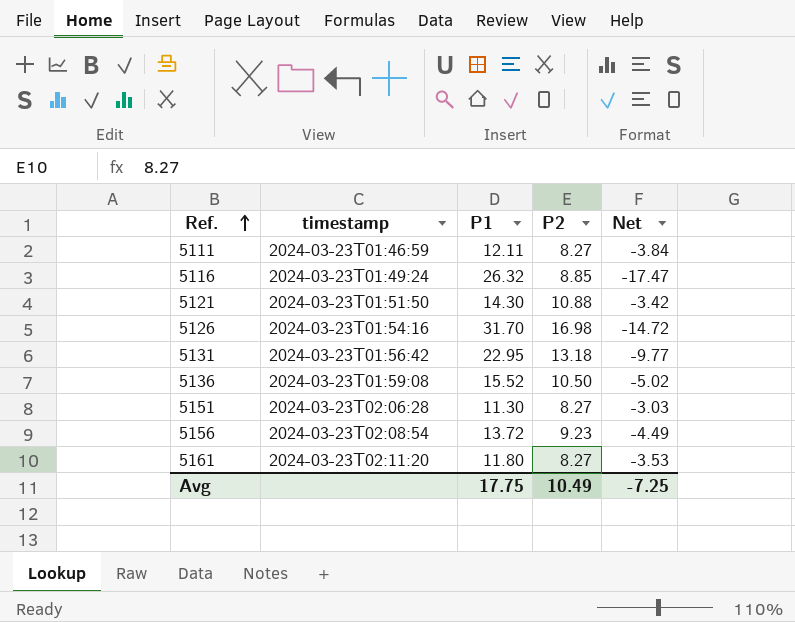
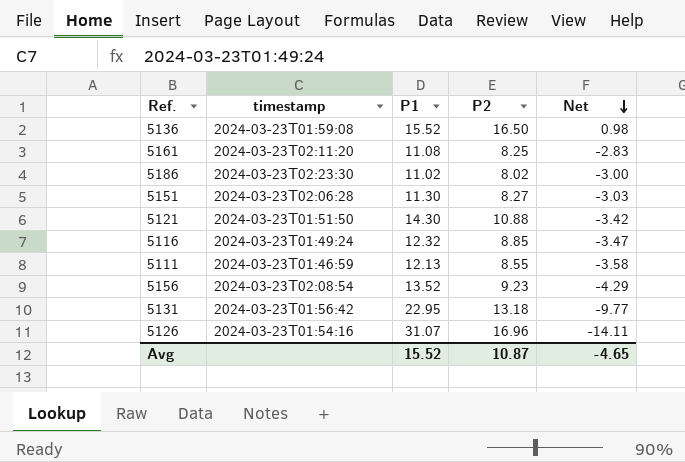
row order: Ref. ascending -> Net descending
5136 | P2: 10.50 -> 16.50
5136 | Net: -5.02 -> 0.98
5161 | P1: 11.80 -> 11.08
5161 | P2: 8.27 -> 8.25
5161 | Net: -3.53 -> -2.83
row 5186: none -> 2024-03-23T02:23:30 | 11.02 | 8.02 | -3.00
5116 | P1: 26.32 -> 12.32
5116 | Net: -17.47 -> -3.47
5111 | P1: 12.11 -> 12.13
5111 | P2: 8.27 -> 8.55
5111 | Net: -3.84 -> -3.58
5156 | P1: 13.72 -> 13.52
5156 | Net: -4.49 -> -4.29
5126 | P1: 31.70 -> 31.07
5126 | P2: 16.98 -> 16.96
5126 | Net: -14.72 -> -14.11
Avg | P1: 17.75 -> 15.52
Avg | P2: 10.49 -> 10.87
Avg | Net: -7.25 -> -4.65

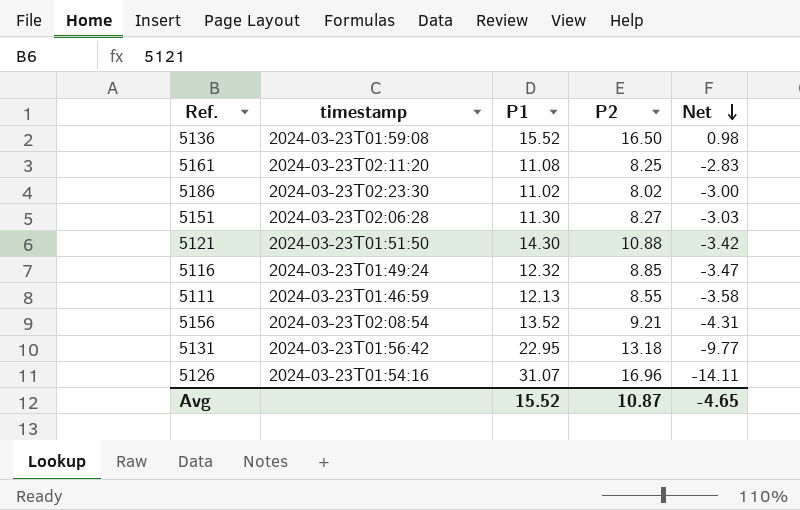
5156 | P2: 9.23 -> 9.21
5156 | Net: -4.29 -> -4.31

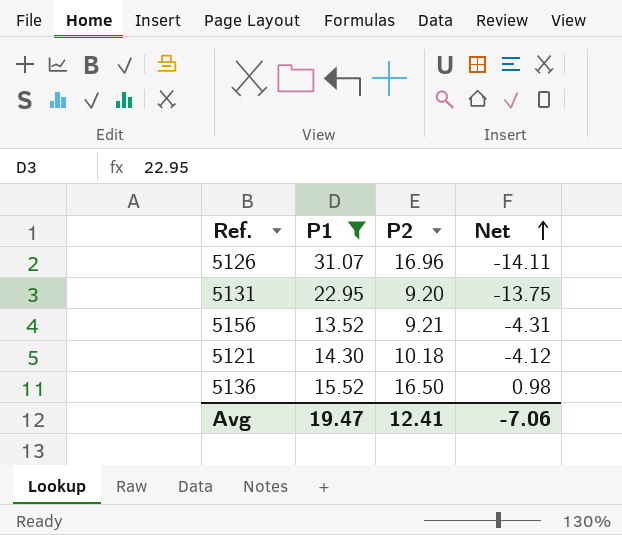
filter: none -> P1 >= 13.52
row order: Net descending -> Net ascending
column timestamp | position: 2 -> none
5131 | P2: 13.18 -> 9.20
5131 | Net: -9.77 -> -13.75
5121 | P2: 10.88 -> 10.18
5121 | Net: -3.42 -> -4.12
Avg | P1: 15.52 -> 19.47
Avg | P2: 10.87 -> 12.41
Avg | Net: -4.65 -> -7.06

